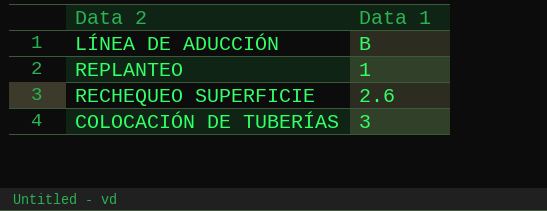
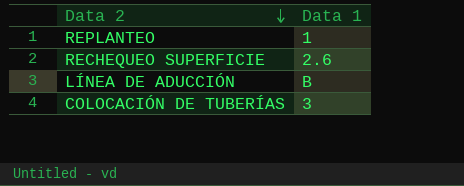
row order: none -> Data 2 descending

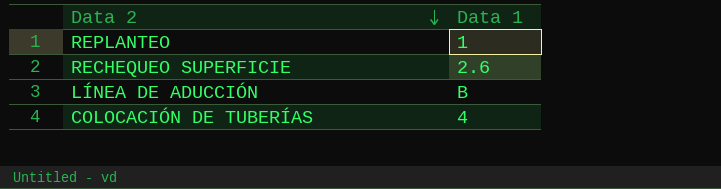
COLOCACIÓN DE TUBERÍAS | Data 1: 3 -> 4

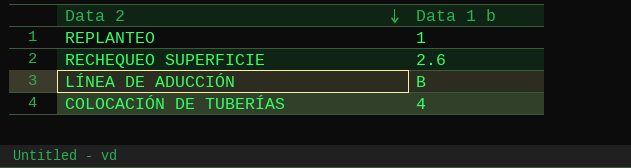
column name: Data 1 -> Data 1 b

